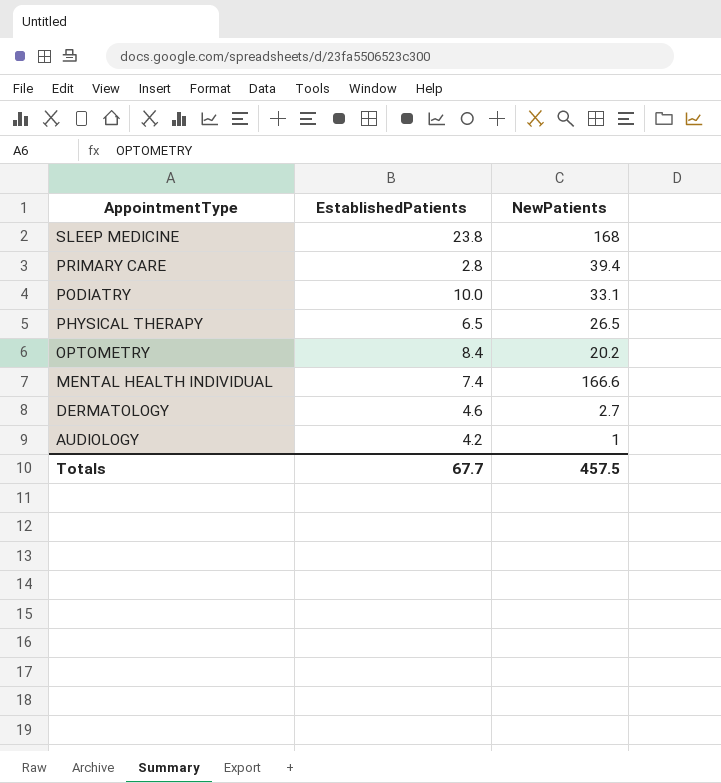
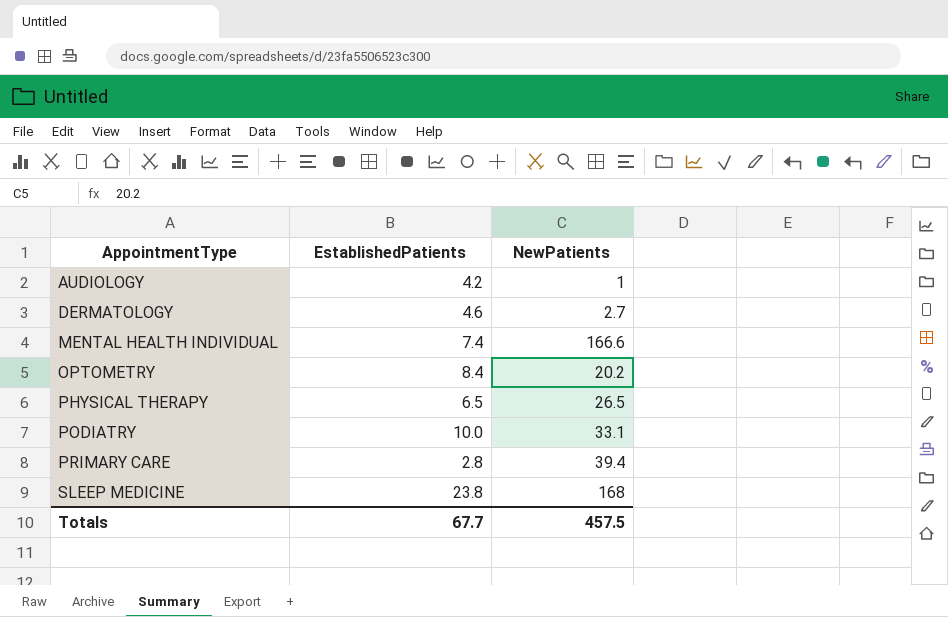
row order: AppointmentType descending -> AppointmentType ascending

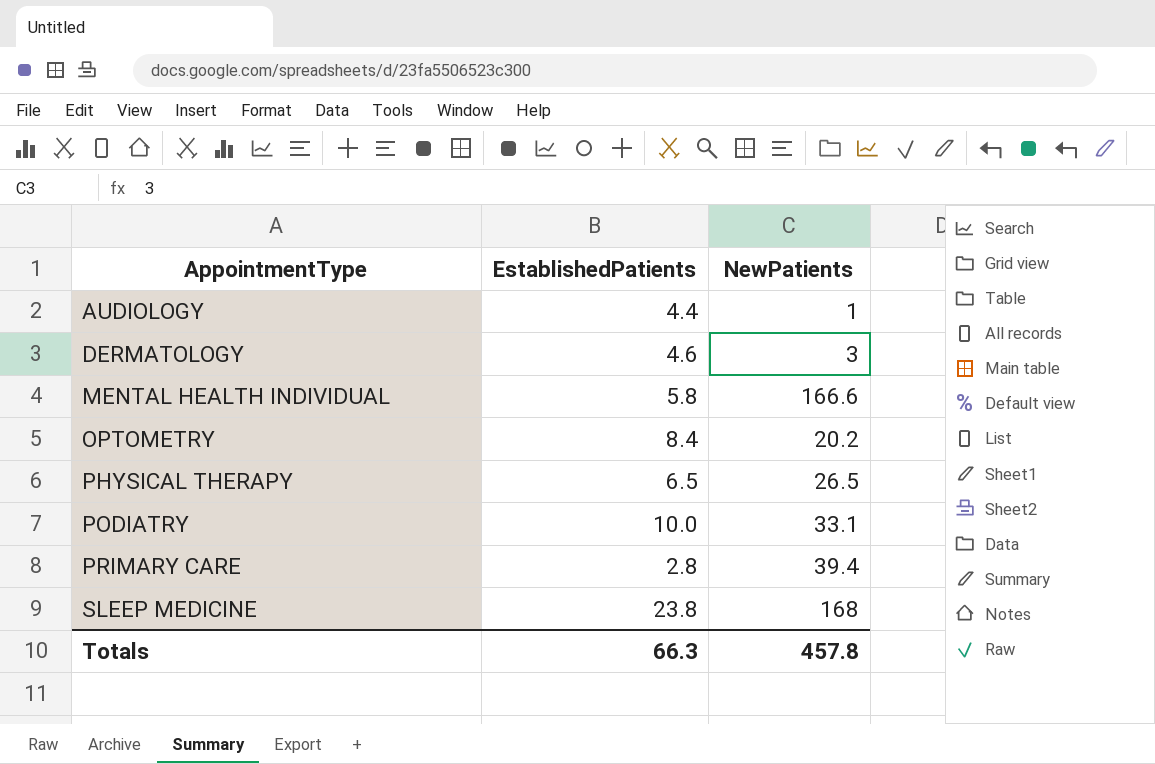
AUDIOLOGY | EstablishedPatients: 4.2 -> 4.4
DERMATOLOGY | NewPatients: 2.7 -> 3
MENTAL HEALTH INDIVIDUAL | EstablishedPatients: 7.4 -> 5.8
Totals | EstablishedPatients: 67.7 -> 66.3
Totals | NewPatients: 457.5 -> 457.8

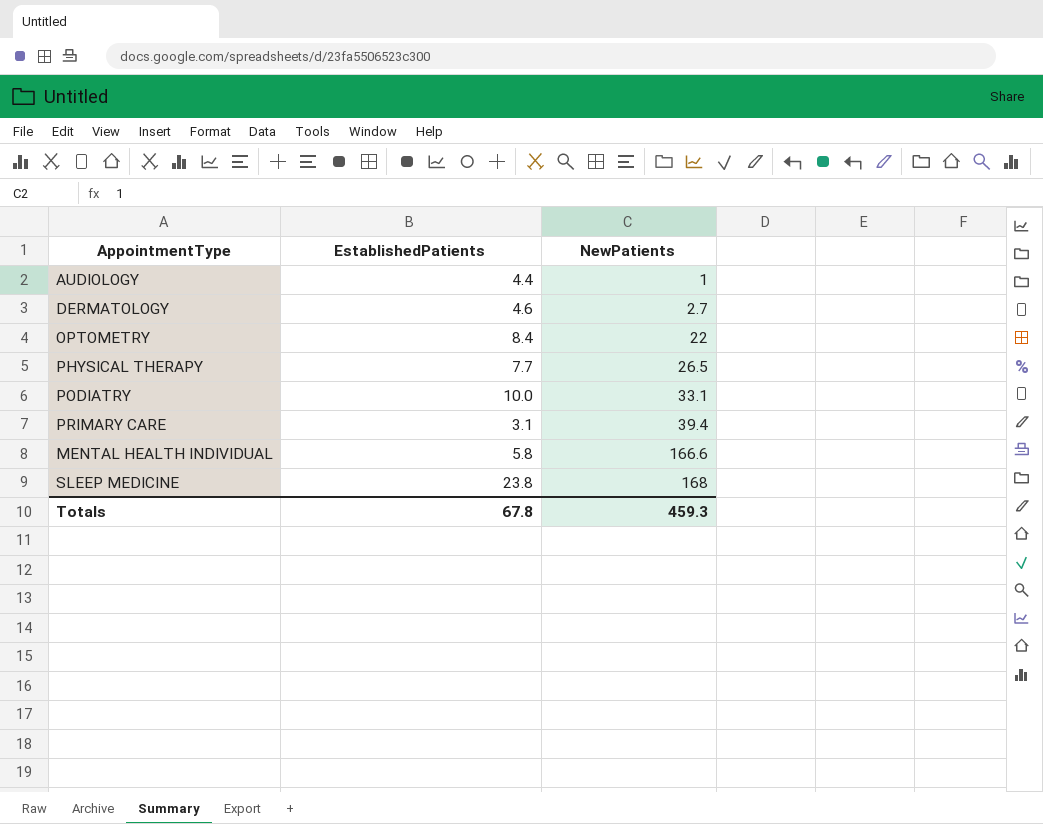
row order: AppointmentType ascending -> NewPatients ascending
DERMATOLOGY | NewPatients: 3 -> 2.7
OPTOMETRY | NewPatients: 20.2 -> 22
PHYSICAL THERAPY | EstablishedPatients: 6.5 -> 7.7
PRIMARY CARE | EstablishedPatients: 2.8 -> 3.1
Totals | EstablishedPatients: 66.3 -> 67.8
Totals | NewPatients: 457.8 -> 459.3

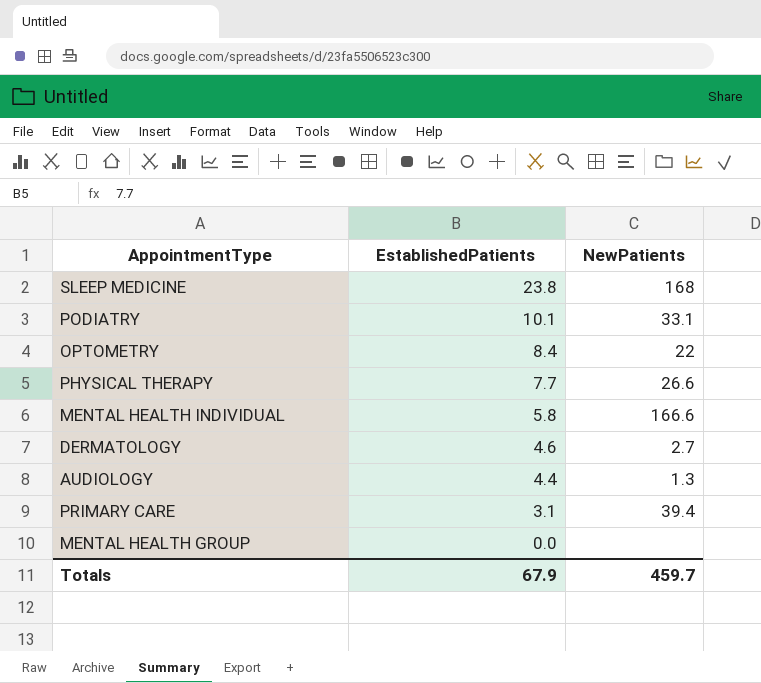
row order: NewPatients ascending -> EstablishedPatients descending
PODIATRY | EstablishedPatients: 10.0 -> 10.1
PHYSICAL THERAPY | NewPatients: 26.5 -> 26.6
AUDIOLOGY | NewPatients: 1 -> 1.3
row MENTAL HEALTH GROUP: none -> 0.0 | none
Totals | EstablishedPatients: 67.8 -> 67.9
Totals | NewPatients: 459.3 -> 459.7

